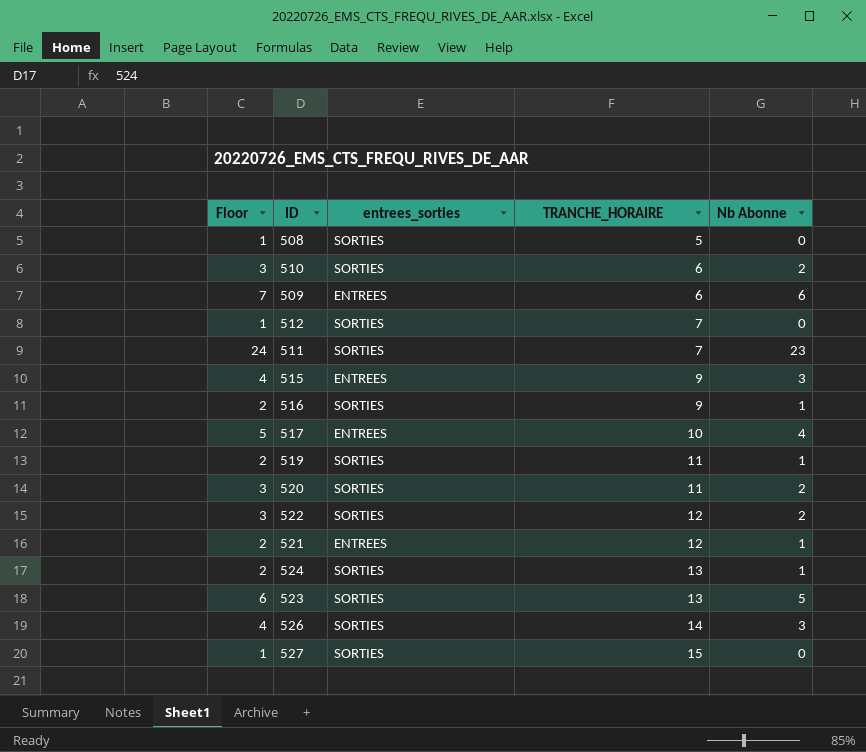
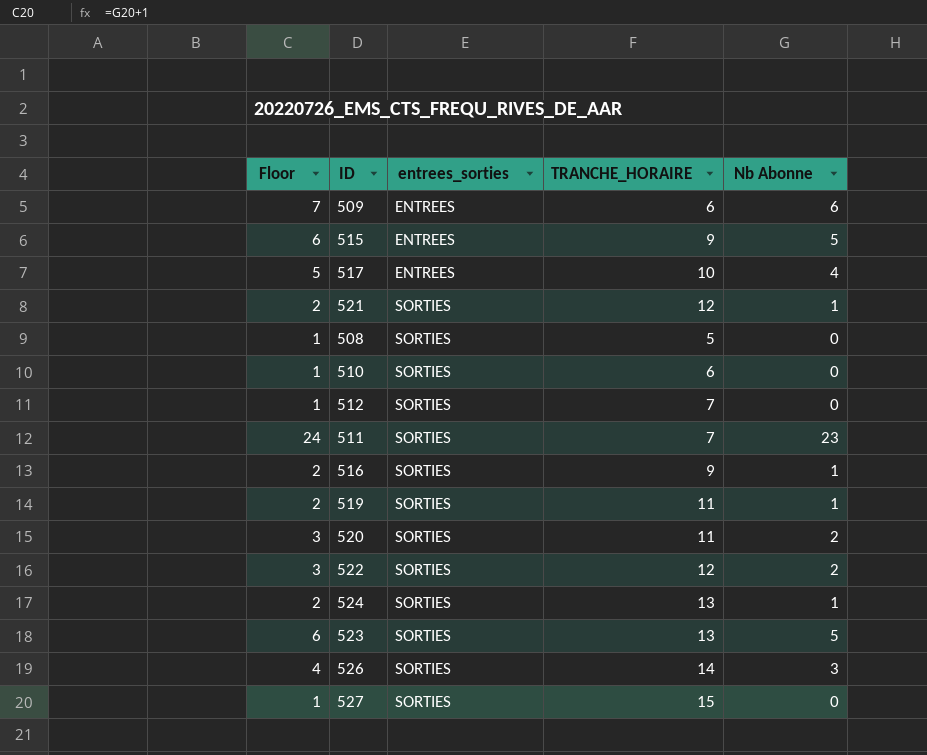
row order: TRANCHE_HORAIRE ascending -> entrees_sorties ascending
515 | Floor: 4 -> 6
515 | Nb Abonne: 3 -> 5
521 | entrees_sorties: ENTREES -> SORTIES
510 | Floor: 3 -> 1
510 | Nb Abonne: 2 -> 0

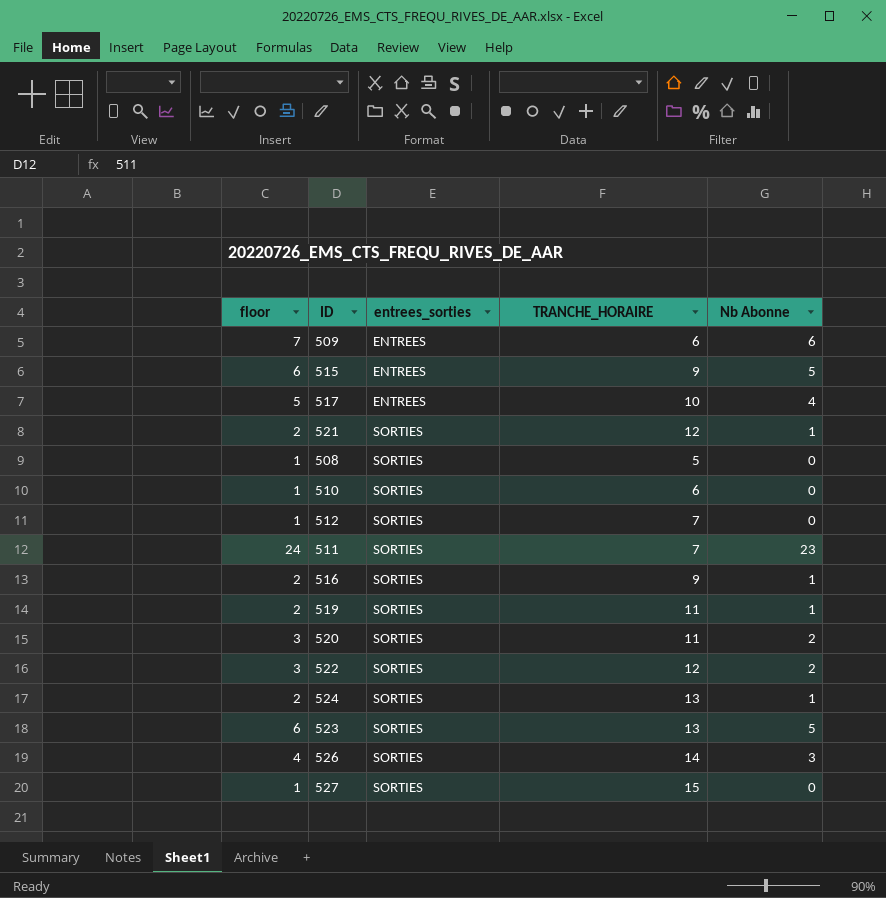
column name: Floor -> floor

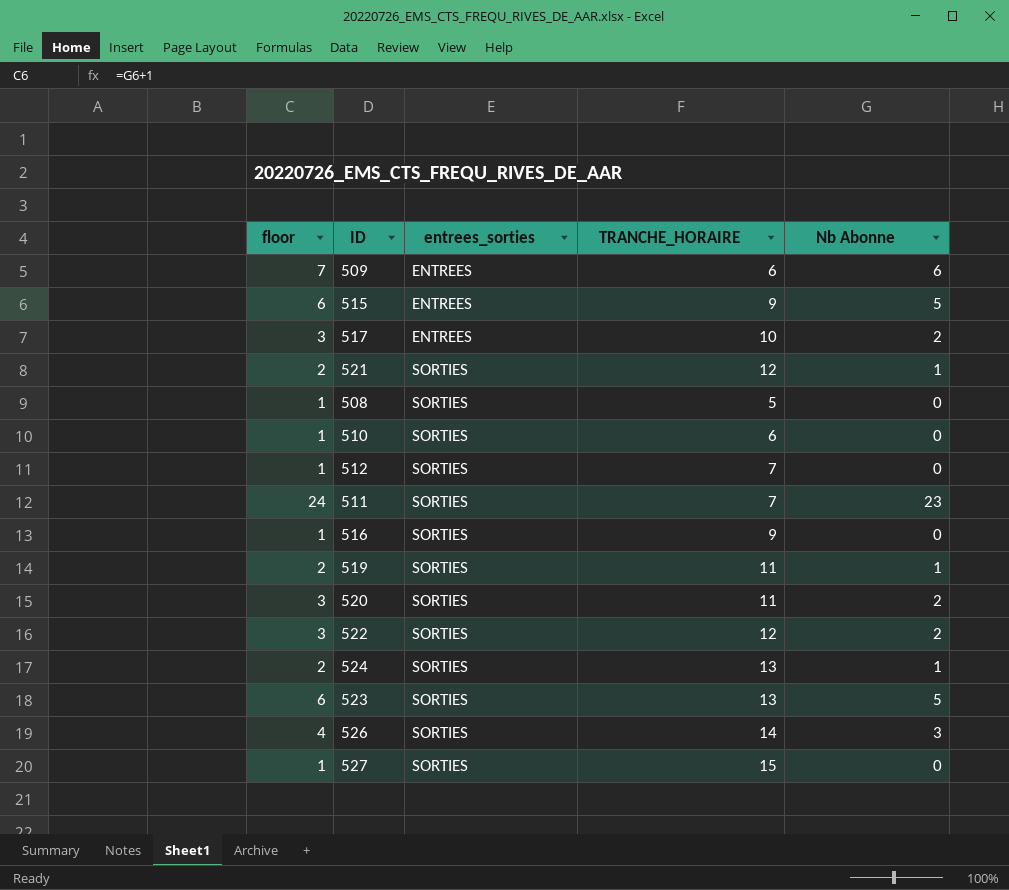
517 | floor: 5 -> 3
517 | Nb Abonne: 4 -> 2
516 | floor: 2 -> 1
516 | Nb Abonne: 1 -> 0

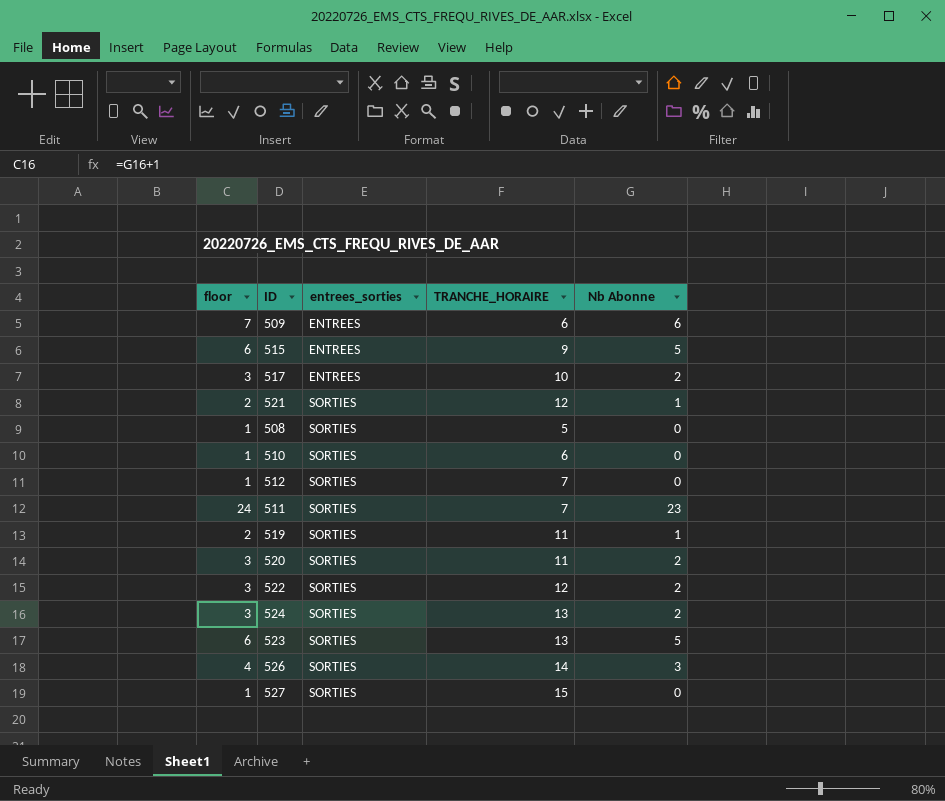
row 516: 1 | SORTIES | 9 | 0 -> none
524 | floor: 2 -> 3
524 | Nb Abonne: 1 -> 2

